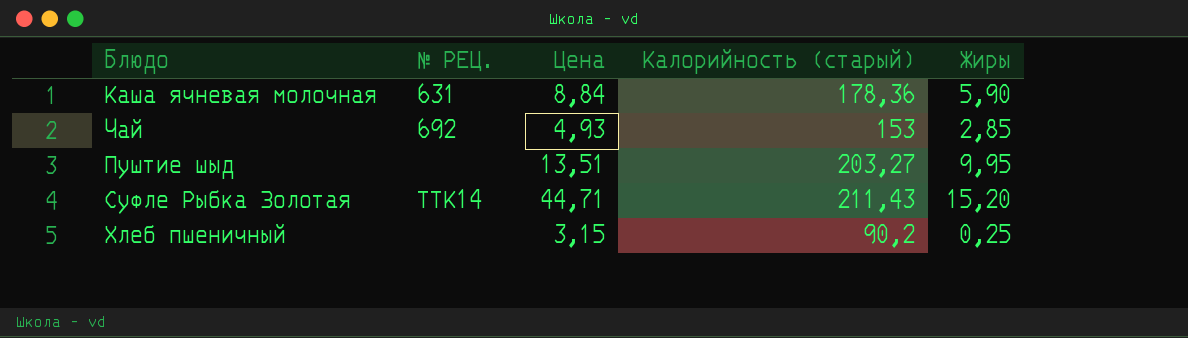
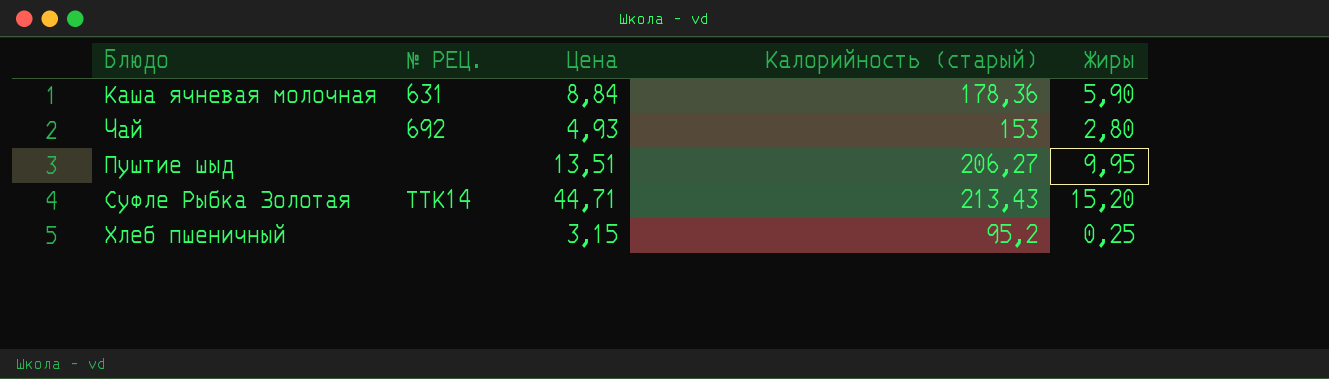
Чай | Жиры: 2,85 -> 2,80
Пуштие шыд | Калорийность (старый): 203,27 -> 206,27
Суфле Рыбка Золотая | Калорийность (старый): 211,43 -> 213,43
Хлеб пшеничный | Калорийность (старый): 90,2 -> 95,2

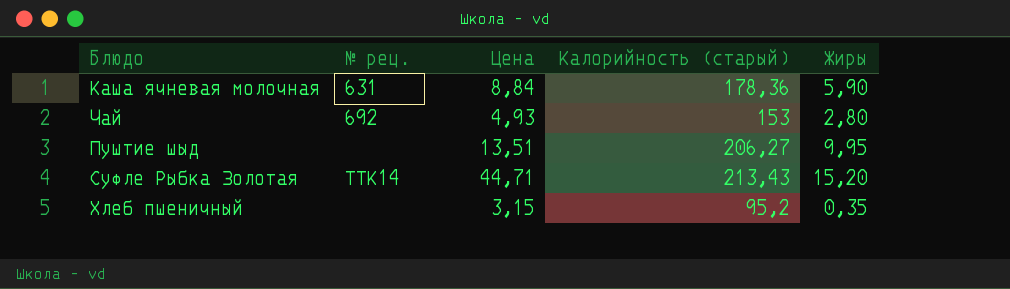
column name: № РЕЦ. -> № рец.
Хлеб пшеничный | Жиры: 0,25 -> 0,35

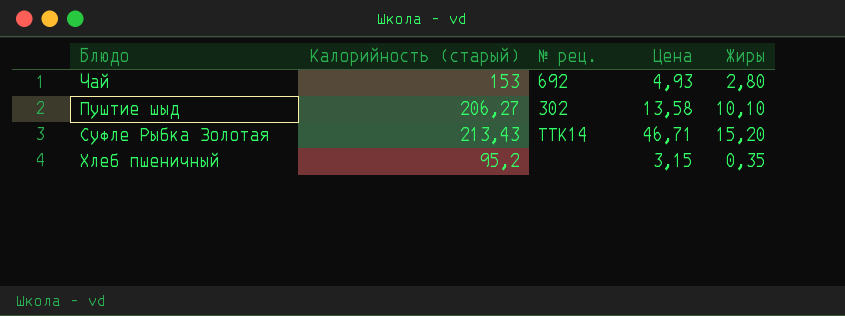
column Калорийность (старый) | position: 4 -> 2
row Каша ячневая молочная: 631 | 8,84 | 178,36 | 5,90 -> none
Пуштие шыд | № рец.: none -> 302
Пуштие шыд | Цена: 13,51 -> 13,58
Пуштие шыд | Жиры: 9,95 -> 10,10
Суфле Рыбка Золотая | Цена: 44,71 -> 46,71

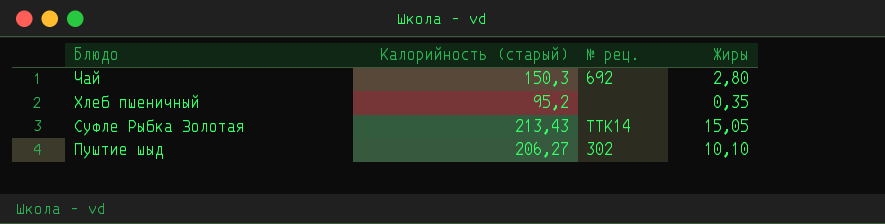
row order: none -> Блюдо descending
column Цена | position: 4 -> none
Чай | Калорийность (старый): 153 -> 150,3
Суфле Рыбка Золотая | Жиры: 15,20 -> 15,05

